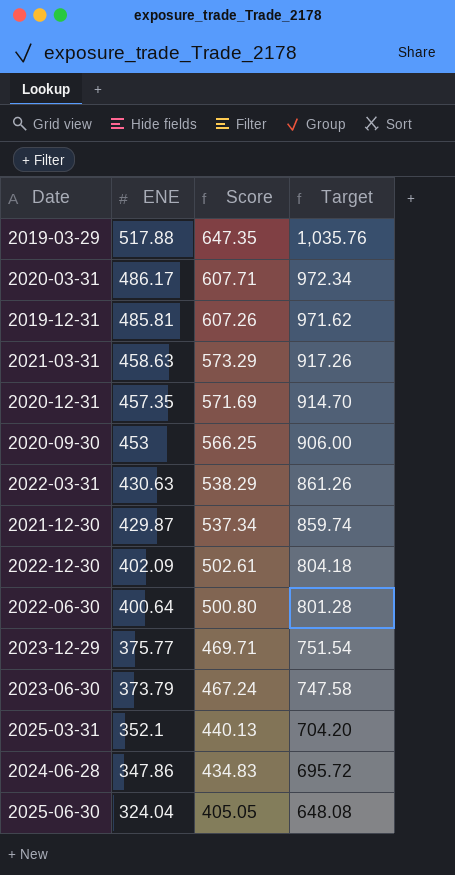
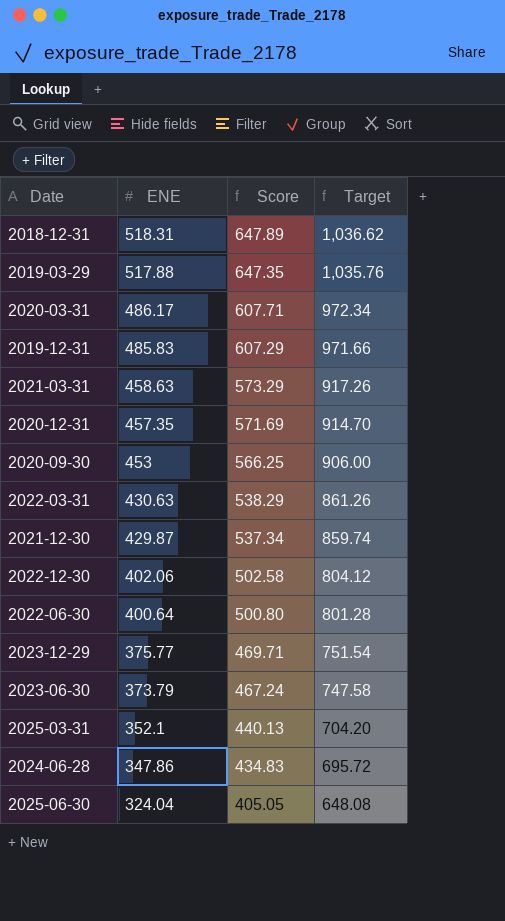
row 2018-12-31: none -> 518.31 | 647.89 | 1,036.62
2019-12-31 | ENE: 485.81 -> 485.83
2019-12-31 | Score: 607.26 -> 607.29
2019-12-31 | Target: 971.62 -> 971.66
2022-12-30 | ENE: 402.09 -> 402.06
2022-12-30 | Score: 502.61 -> 502.58
2022-12-30 | Target: 804.18 -> 804.12

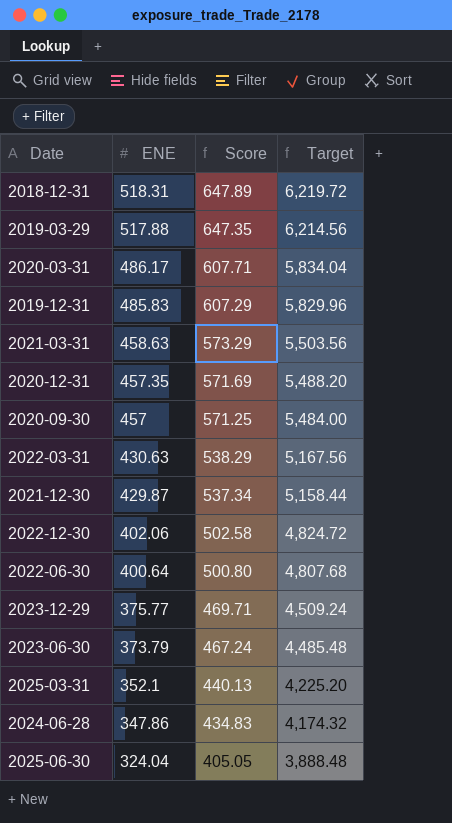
column Target | formula: [ENE] * 2 -> [ENE] * 12
2020-09-30 | ENE: 453 -> 457
2020-09-30 | Score: 566.25 -> 571.25

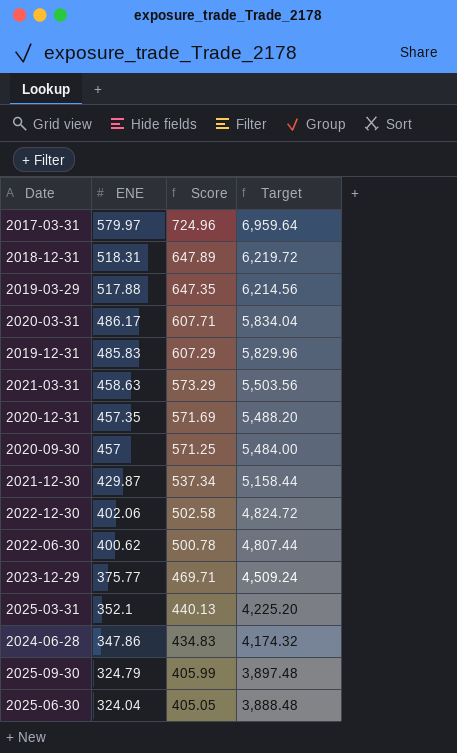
row 2022-03-31: 430.63 | 538.29 | 5,167.56 -> none
row 2023-06-30: 373.79 | 467.24 | 4,485.48 -> none
row 2017-03-31: none -> 579.97 | 724.96 | 6,959.64
2022-06-30 | ENE: 400.64 -> 400.62
2022-06-30 | Score: 500.80 -> 500.78
2022-06-30 | Target: 4,807.68 -> 4,807.44
row 2025-09-30: none -> 324.79 | 405.99 | 3,897.48

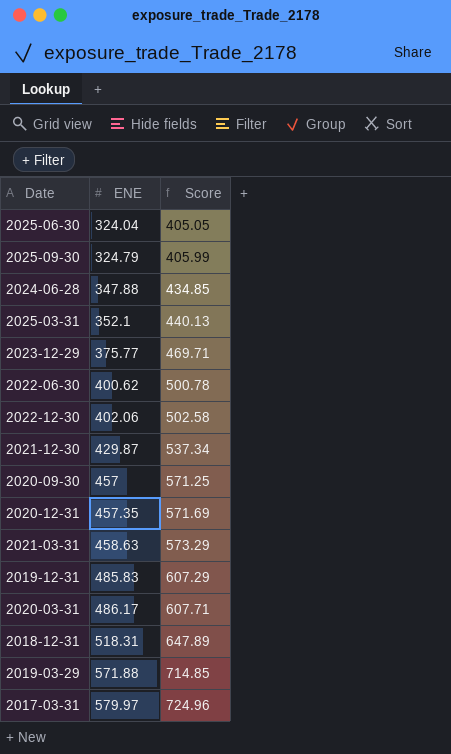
row order: ENE descending -> ENE ascending
column Target | formula: [ENE] * 12 -> none
2024-06-28 | ENE: 347.86 -> 347.88
2024-06-28 | Score: 434.83 -> 434.85
2019-03-29 | ENE: 517.88 -> 571.88
2019-03-29 | Score: 647.35 -> 714.85

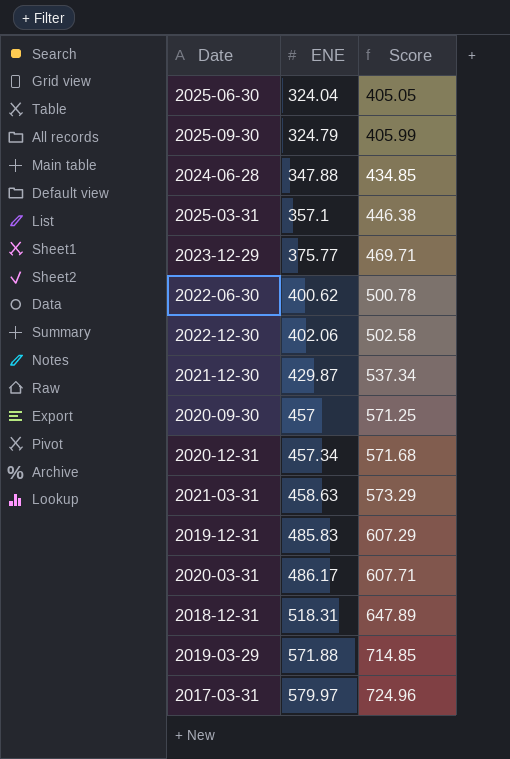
2025-03-31 | ENE: 352.1 -> 357.1
2025-03-31 | Score: 440.13 -> 446.38
2020-12-31 | ENE: 457.35 -> 457.34
2020-12-31 | Score: 571.69 -> 571.68

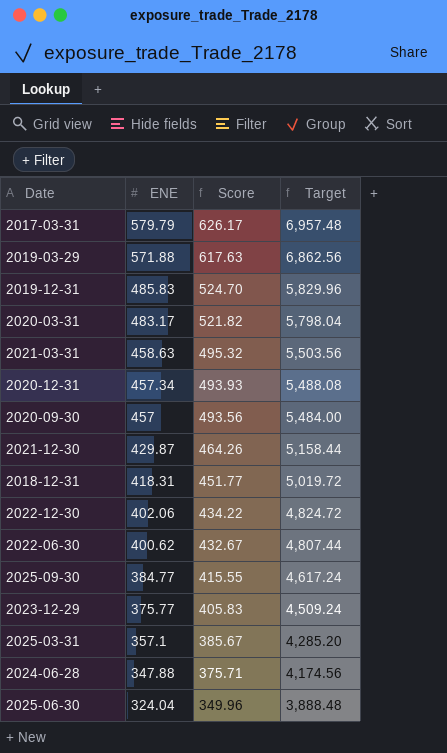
row order: ENE ascending -> ENE descending
column Score | formula: [ENE] * 1.25 -> [ENE] * 1.08
column Target | formula: none -> [ENE] * 12
2017-03-31 | ENE: 579.97 -> 579.79
2020-03-31 | ENE: 486.17 -> 483.17
2018-12-31 | ENE: 518.31 -> 418.31
2025-09-30 | ENE: 324.79 -> 384.77

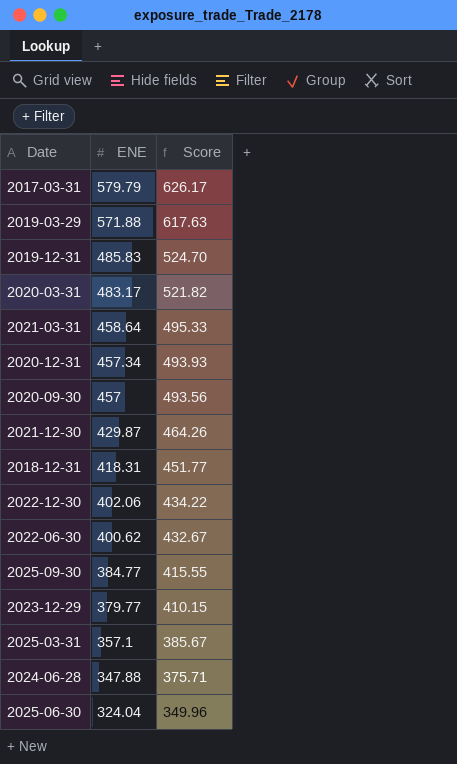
column Target | formula: [ENE] * 12 -> none
2021-03-31 | ENE: 458.63 -> 458.64
2021-03-31 | Score: 495.32 -> 495.33
2023-12-29 | ENE: 375.77 -> 379.77
2023-12-29 | Score: 405.83 -> 410.15

